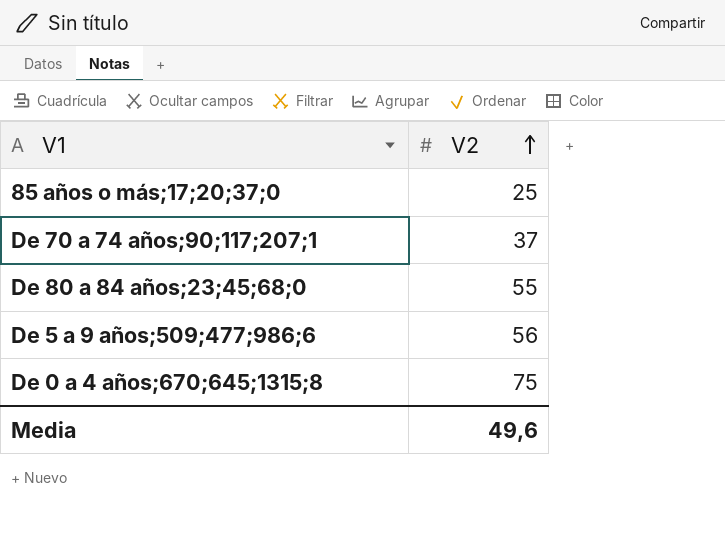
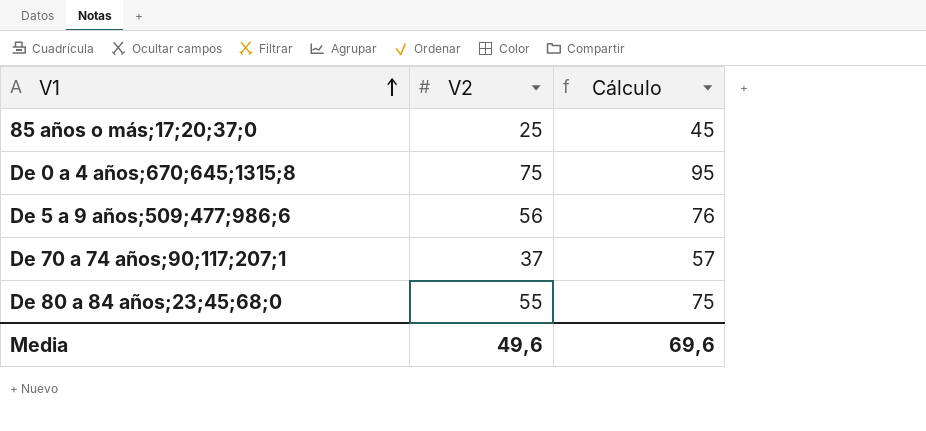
row order: V2 ascending -> V1 ascending
column Cálculo | formula: none -> [V2] + 20

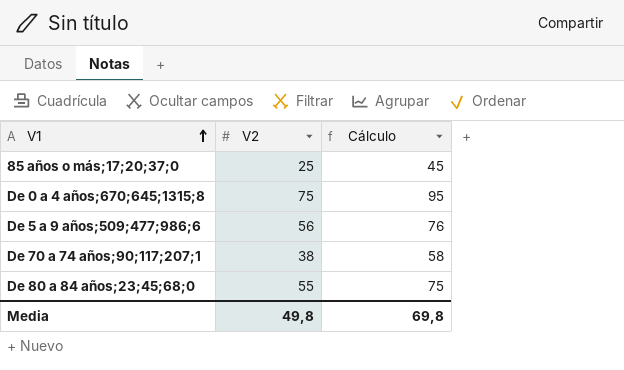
De 70 a 74 años;90;117;207;1 | V2: 37 -> 38
De 70 a 74 años;90;117;207;1 | Cálculo: 57 -> 58
Media | V2: 49,6 -> 49,8
Media | Cálculo: 69,6 -> 69,8

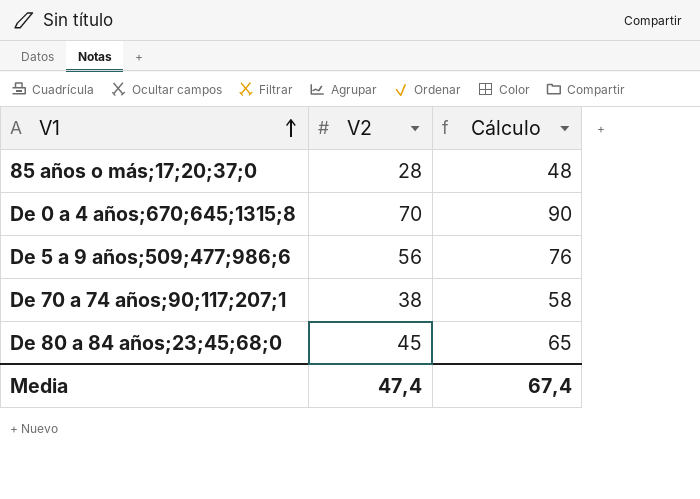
85 años o más;17;20;37;0 | V2: 25 -> 28
85 años o más;17;20;37;0 | Cálculo: 45 -> 48
De 0 a 4 años;670;645;1315;8 | V2: 75 -> 70
De 0 a 4 años;670;645;1315;8 | Cálculo: 95 -> 90
De 80 a 84 años;23;45;68;0 | V2: 55 -> 45
De 80 a 84 años;23;45;68;0 | Cálculo: 75 -> 65
Media | V2: 49,8 -> 47,4
Media | Cálculo: 69,8 -> 67,4

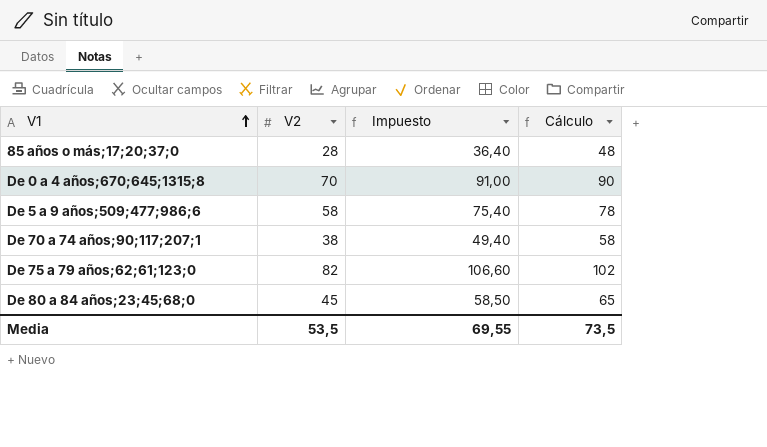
column Impuesto | formula: none -> [V2] * 1,3
De 5 a 9 años;509;477;986;6 | V2: 56 -> 58
De 5 a 9 años;509;477;986;6 | Cálculo: 76 -> 78
row De 75 a 79 años;62;61;123;0: none -> 82 | 106,60 | 102
Media | V2: 47,4 -> 53,5
Media | Cálculo: 67,4 -> 73,5

